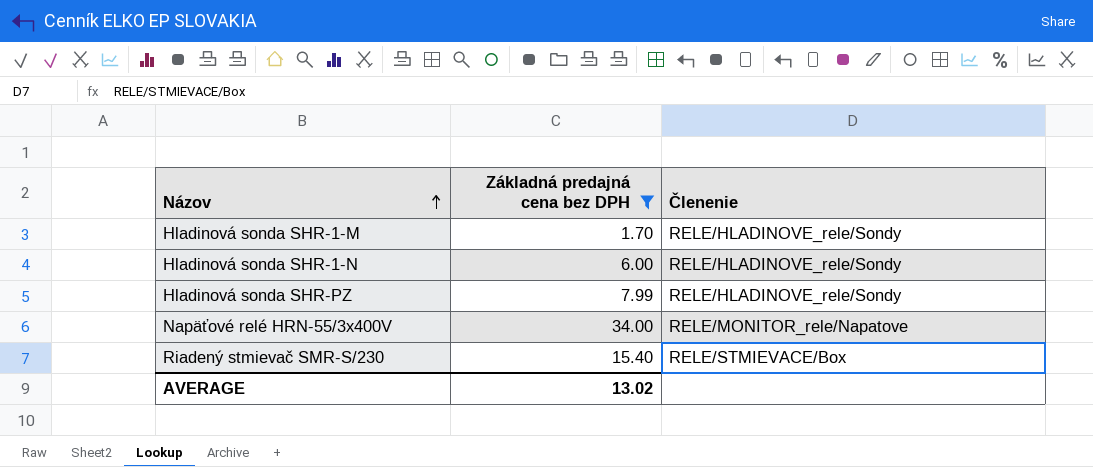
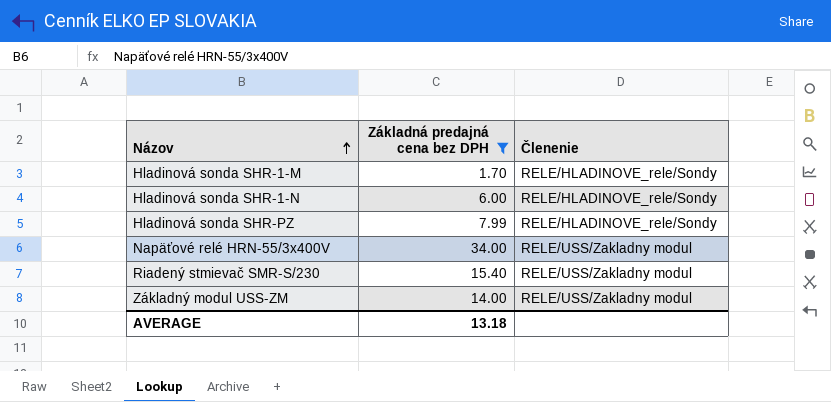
Napäťové relé HRN-55/3x400V | Členenie: RELE/MONITOR_rele/Napatove -> RELE/USS/Zakladny modul
Riadený stmievač SMR-S/230 | Členenie: RELE/STMIEVACE/Box -> RELE/USS/Zakladny modul
row Základný modul USS-ZM: none -> 14.00 | RELE/USS/Zakladny modul
AVERAGE | Základná predajná cena bez DPH: 13.02 -> 13.18

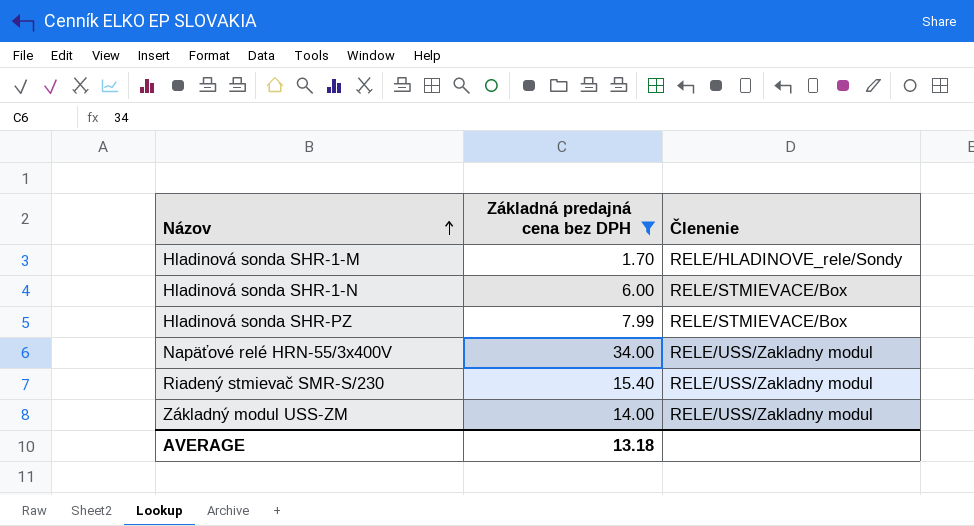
Hladinová sonda SHR-1-N | Členenie: RELE/HLADINOVE_rele/Sondy -> RELE/STMIEVACE/Box
Hladinová sonda SHR-PZ | Členenie: RELE/HLADINOVE_rele/Sondy -> RELE/STMIEVACE/Box

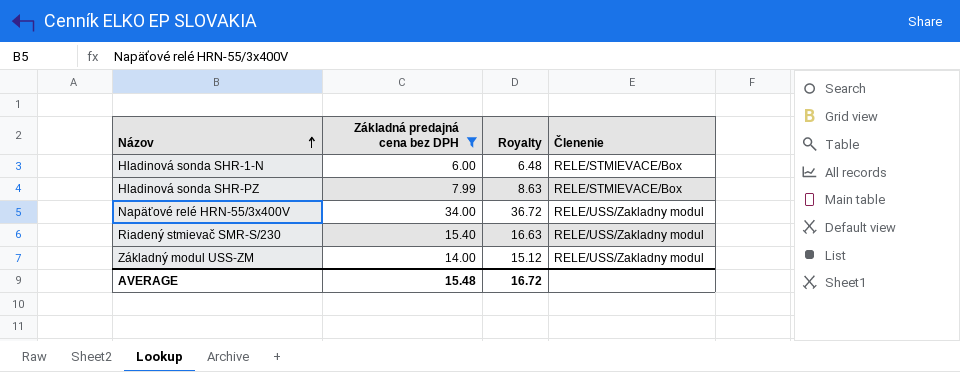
column Royalty | formula: none -> [Základná predajná cena bez DPH] * 1.08
row Hladinová sonda SHR-1-M: 1.70 | RELE/HLADINOVE_rele/Sondy -> none
AVERAGE | Základná predajná cena bez DPH: 13.18 -> 15.48

